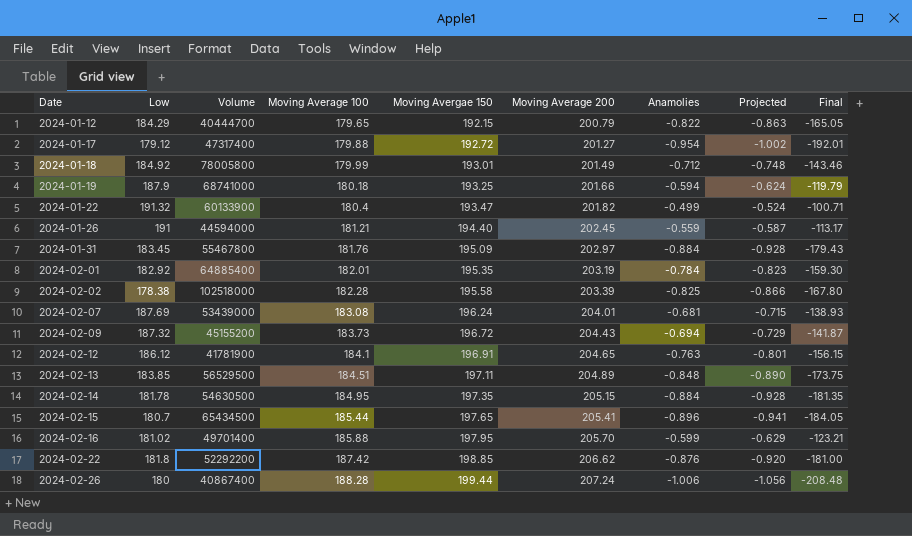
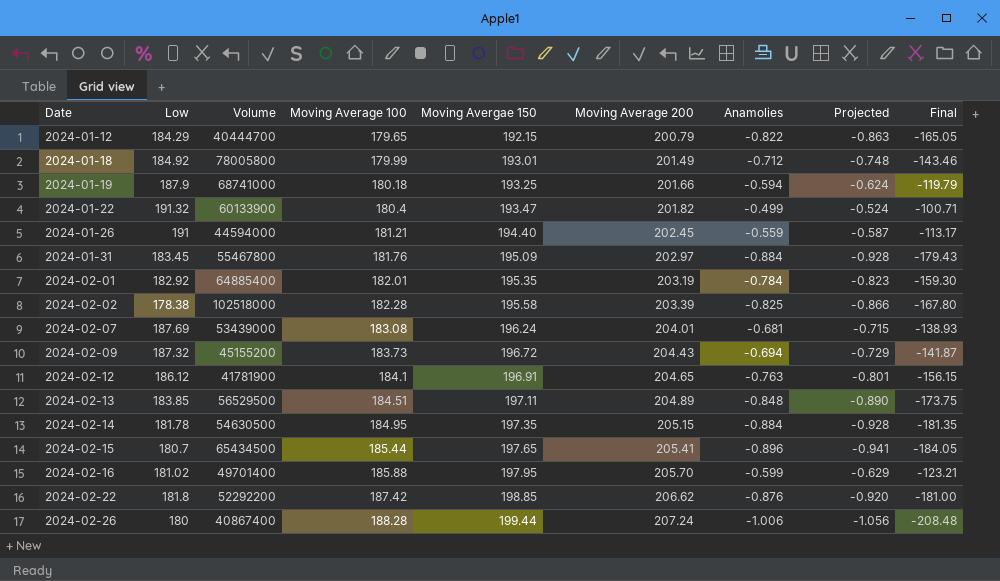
row 2024-01-17: 179.12 | 47317400 | 179.88 | 192.72 | 201.27 | -0.954 | -1.002 | -192.01 -> none

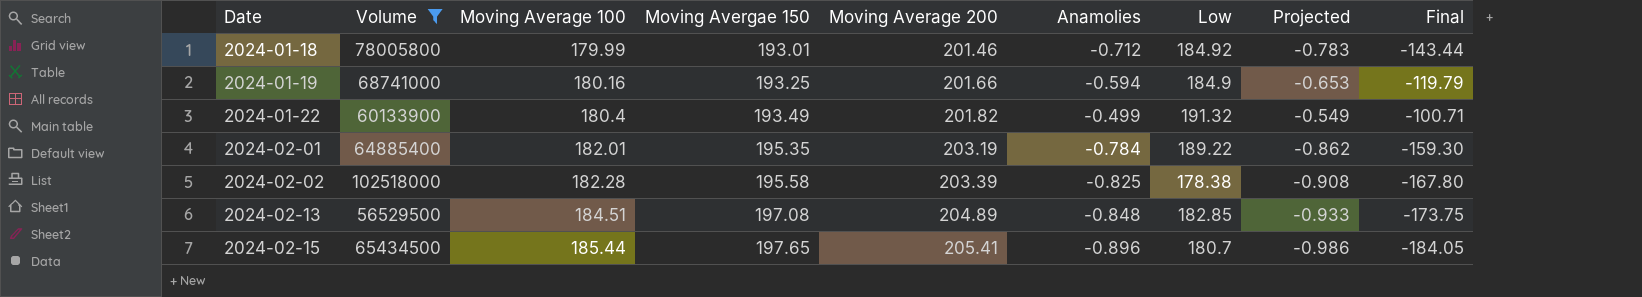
filter: none -> Volume >= 56529500
column Low | position: 2 -> 7
column Projected | formula: [Anamolies] * 1.05 -> [Anamolies] * 1.1
2024-01-18 | Moving Average 200: 201.49 -> 201.46
2024-01-18 | Final: -143.46 -> -143.44
2024-01-19 | Moving Average 100: 180.18 -> 180.16
2024-01-19 | Low: 187.9 -> 184.9
2024-01-22 | Moving Avergae 150: 193.47 -> 193.49
2024-02-01 | Low: 182.92 -> 189.22
2024-02-13 | Moving Avergae 150: 197.11 -> 197.08
2024-02-13 | Low: 183.85 -> 182.85

